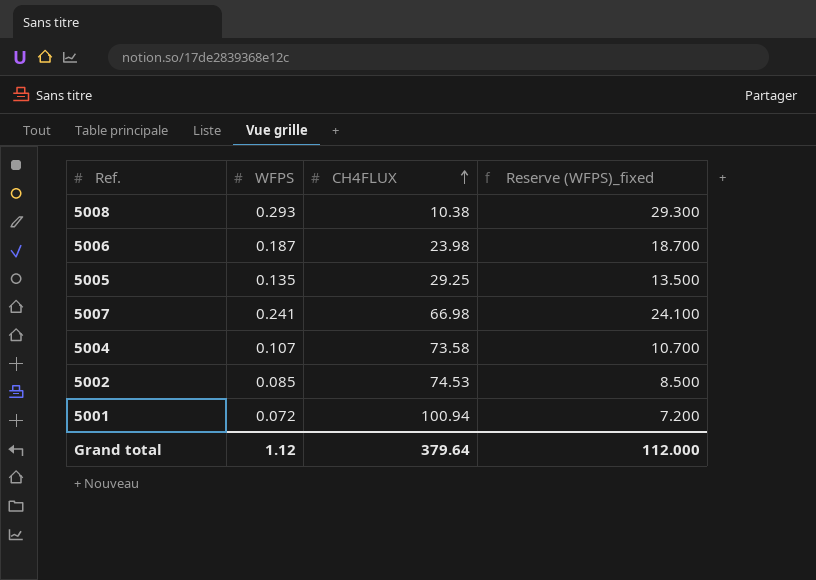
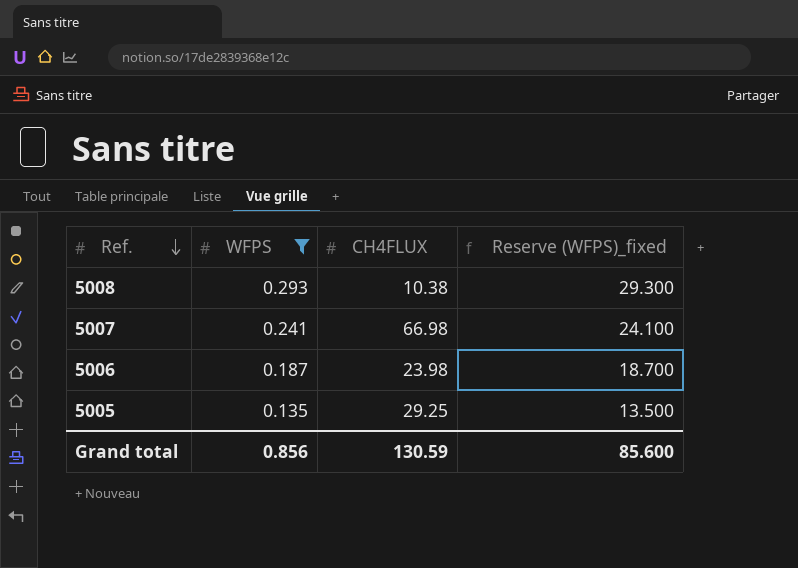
filter: none -> WFPS >= 0.135
row order: CH4FLUX ascending -> Ref. descending
Grand total | WFPS: 1.12 -> 0.856
Grand total | CH4FLUX: 379.64 -> 130.59
Grand total | Reserve (WFPS)_fixed: 112.000 -> 85.600

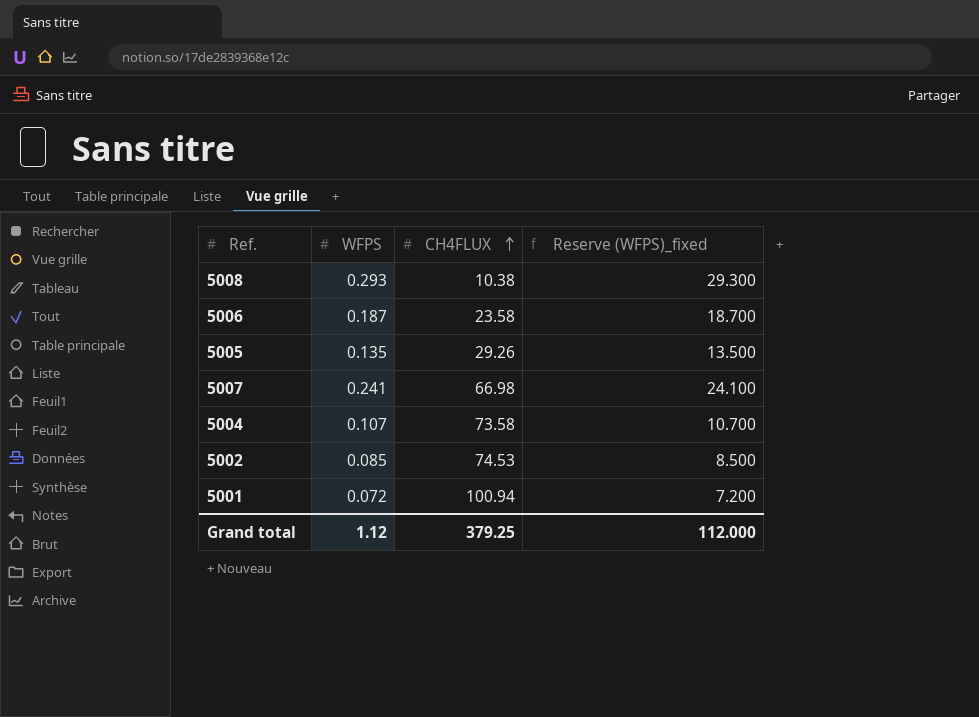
filter: WFPS >= 0.135 -> none
row order: Ref. descending -> CH4FLUX ascending
5006 | CH4FLUX: 23.98 -> 23.58
5005 | CH4FLUX: 29.25 -> 29.26
Grand total | WFPS: 0.856 -> 1.12
Grand total | CH4FLUX: 130.59 -> 379.25
Grand total | Reserve (WFPS)_fixed: 85.600 -> 112.000

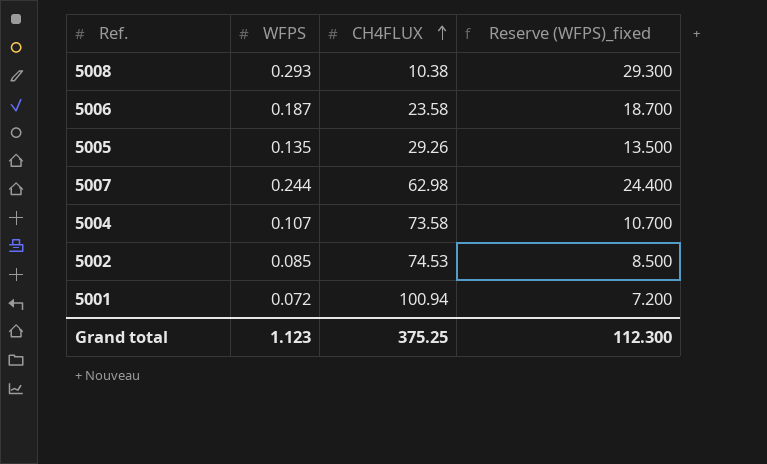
5007 | WFPS: 0.241 -> 0.244
5007 | CH4FLUX: 66.98 -> 62.98
5007 | Reserve (WFPS)_fixed: 24.100 -> 24.400
Grand total | WFPS: 1.12 -> 1.123
Grand total | CH4FLUX: 379.25 -> 375.25
Grand total | Reserve (WFPS)_fixed: 112.000 -> 112.300

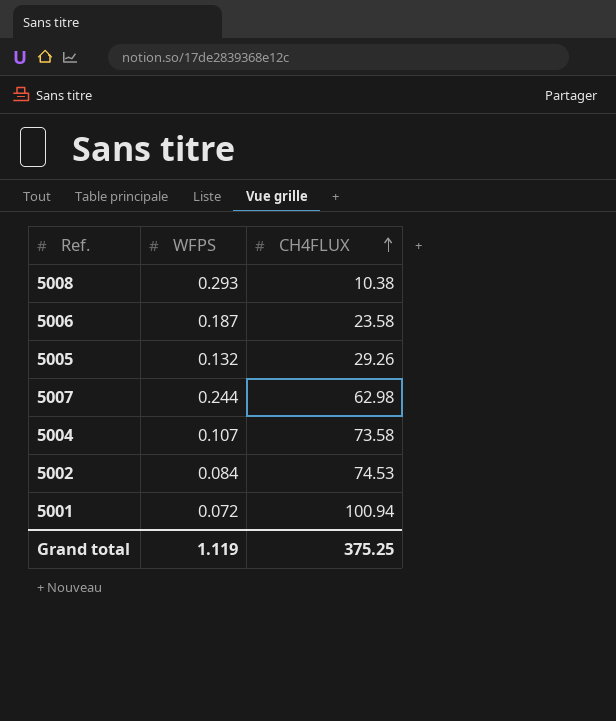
column Reserve (WFPS)_fixed | formula: [WFPS] * 100 -> none
5005 | WFPS: 0.135 -> 0.132
5002 | WFPS: 0.085 -> 0.084
Grand total | WFPS: 1.123 -> 1.119

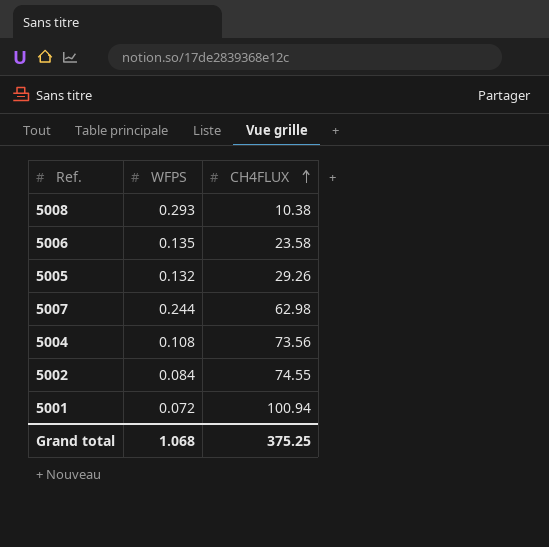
5006 | WFPS: 0.187 -> 0.135
5004 | WFPS: 0.107 -> 0.108
5004 | CH4FLUX: 73.58 -> 73.56
5002 | CH4FLUX: 74.53 -> 74.55
Grand total | WFPS: 1.119 -> 1.068

